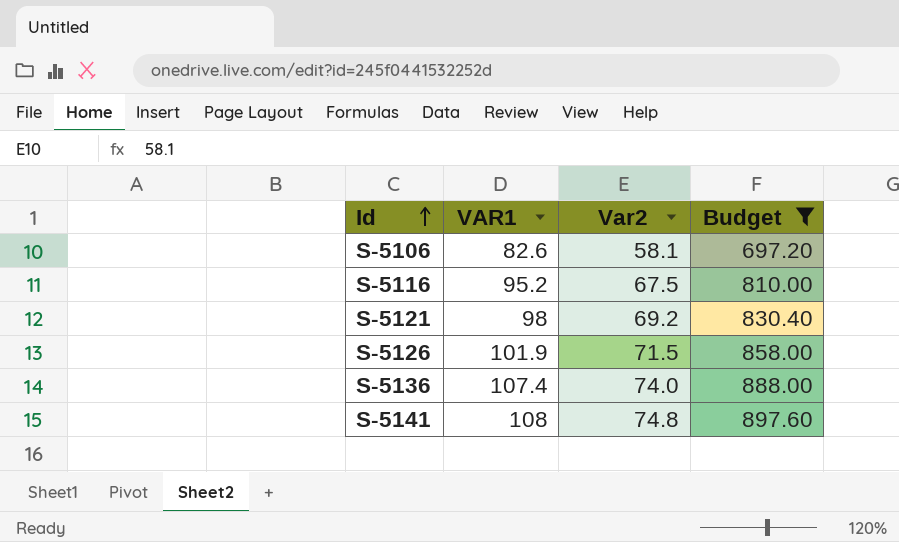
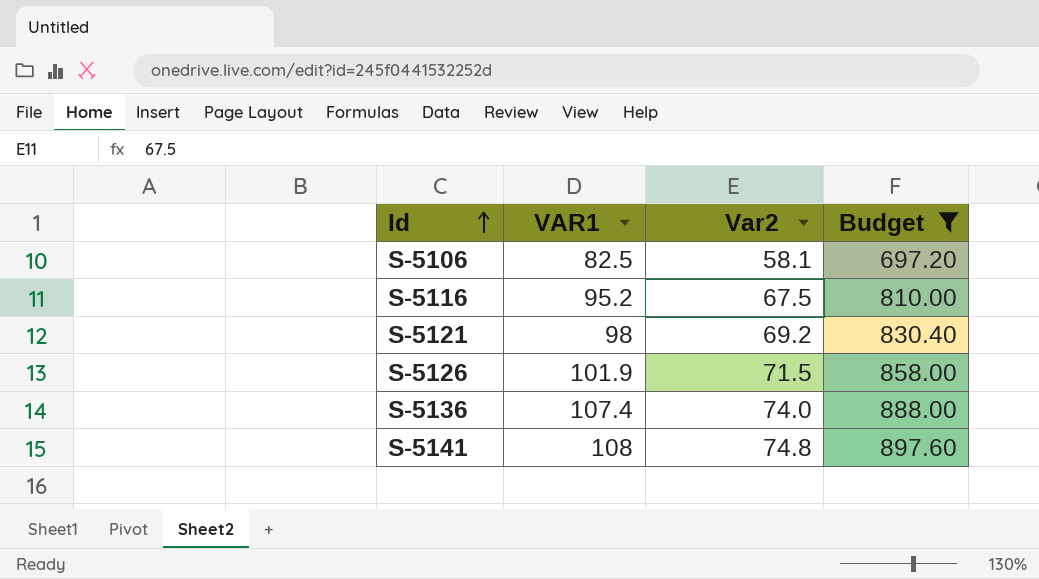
S-5106 | VAR1: 82.6 -> 82.5

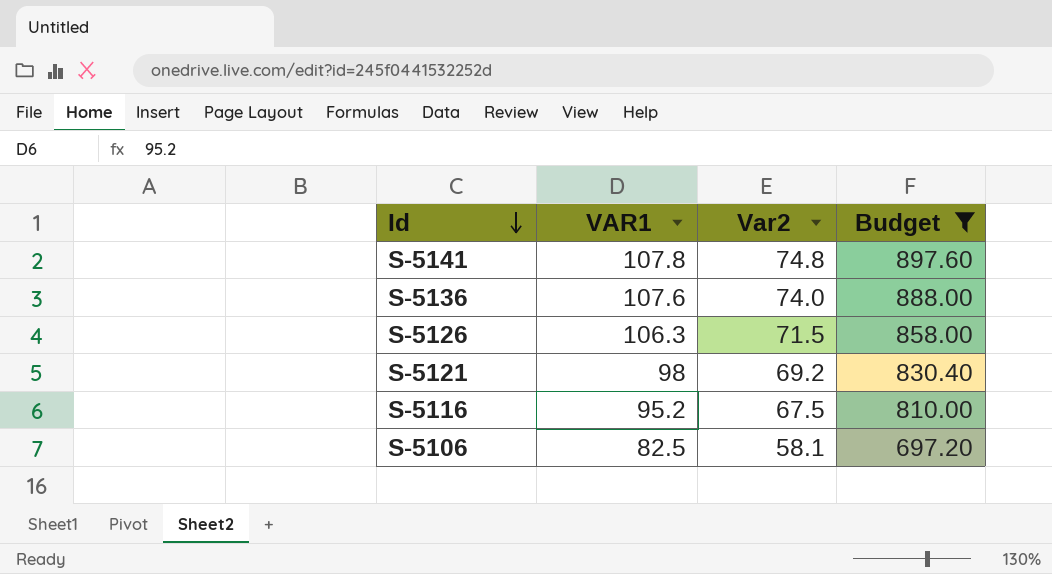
row order: Id ascending -> Id descending
S-5141 | VAR1: 108 -> 107.8
S-5136 | VAR1: 107.4 -> 107.6
S-5126 | VAR1: 101.9 -> 106.3

